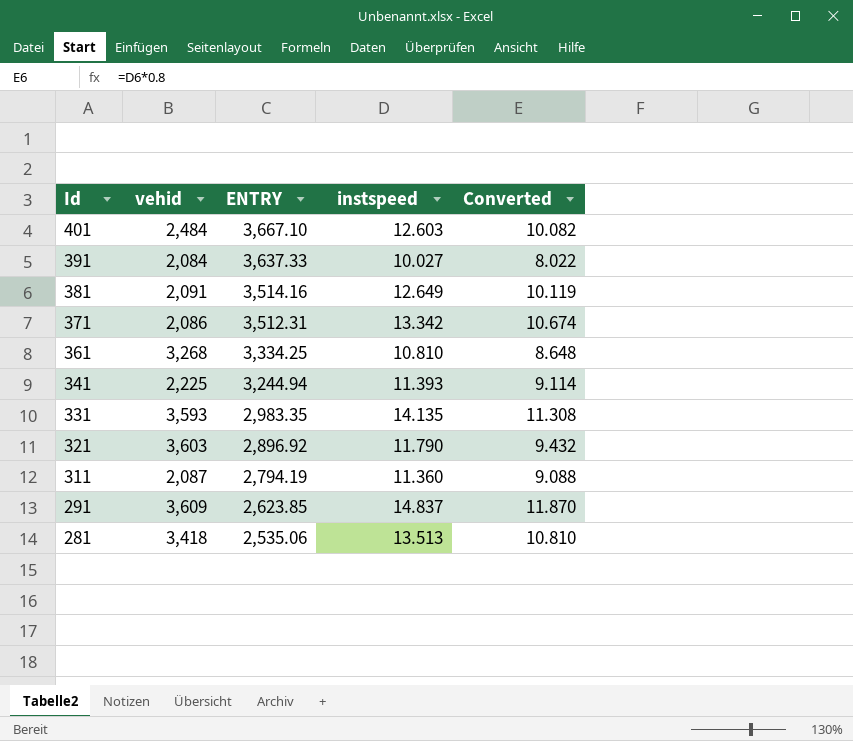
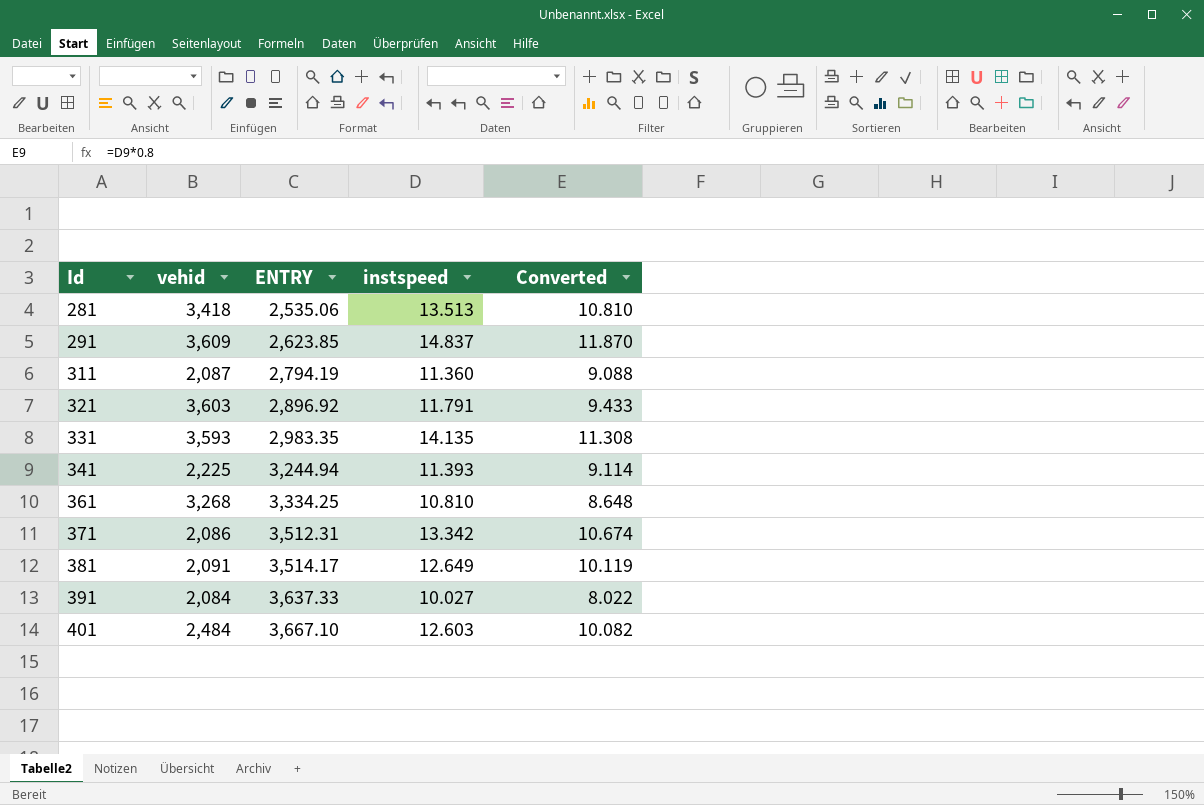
row order: Id descending -> Id ascending
321 | instspeed: 11.790 -> 11.791
321 | Converted: 9.432 -> 9.433
381 | ENTRY: 3,514.16 -> 3,514.17

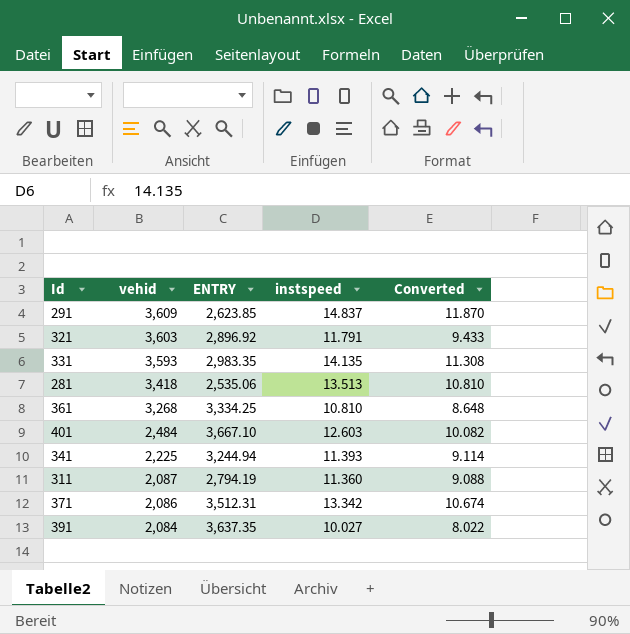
row order: Id ascending -> vehid descending
row 381: 2,091 | 3,514.17 | 12.649 | 10.119 -> none
391 | ENTRY: 3,637.33 -> 3,637.35

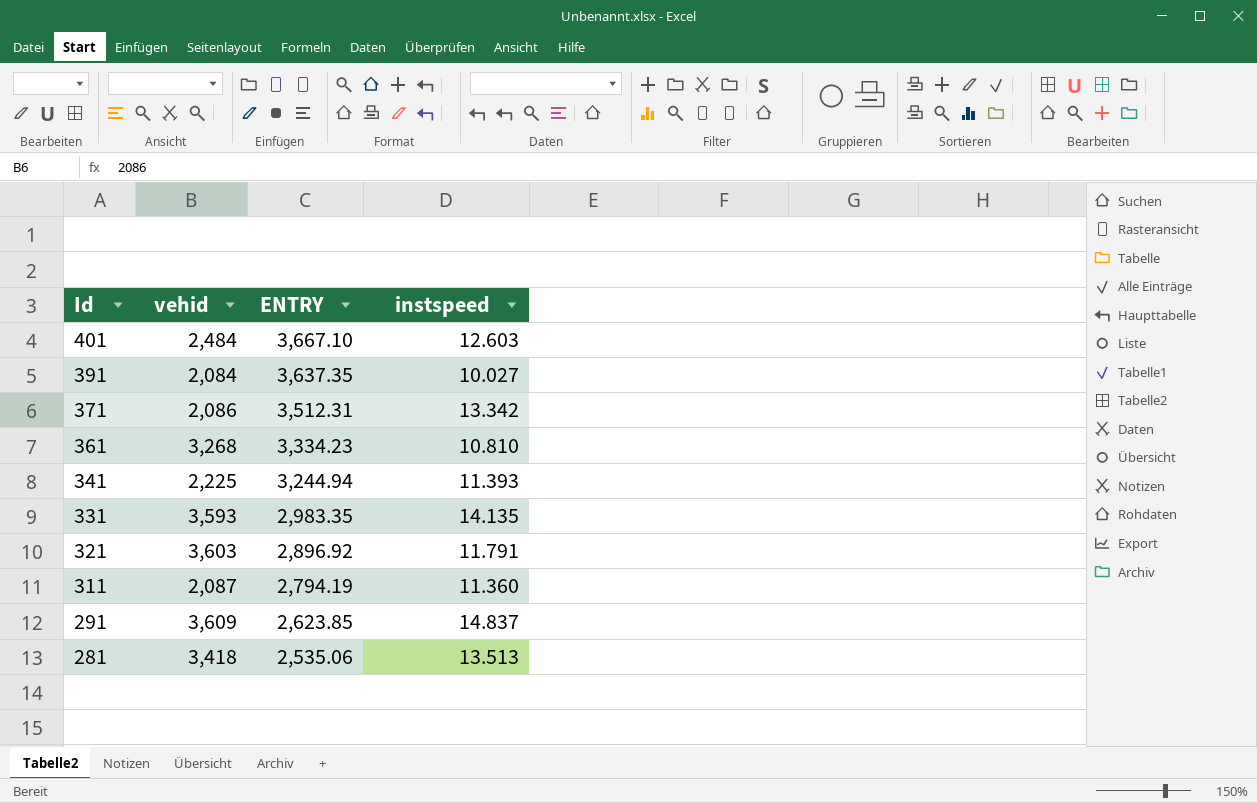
row order: vehid descending -> Id descending
column Converted | formula: [instspeed] * 0.8 -> none
361 | ENTRY: 3,334.25 -> 3,334.23

